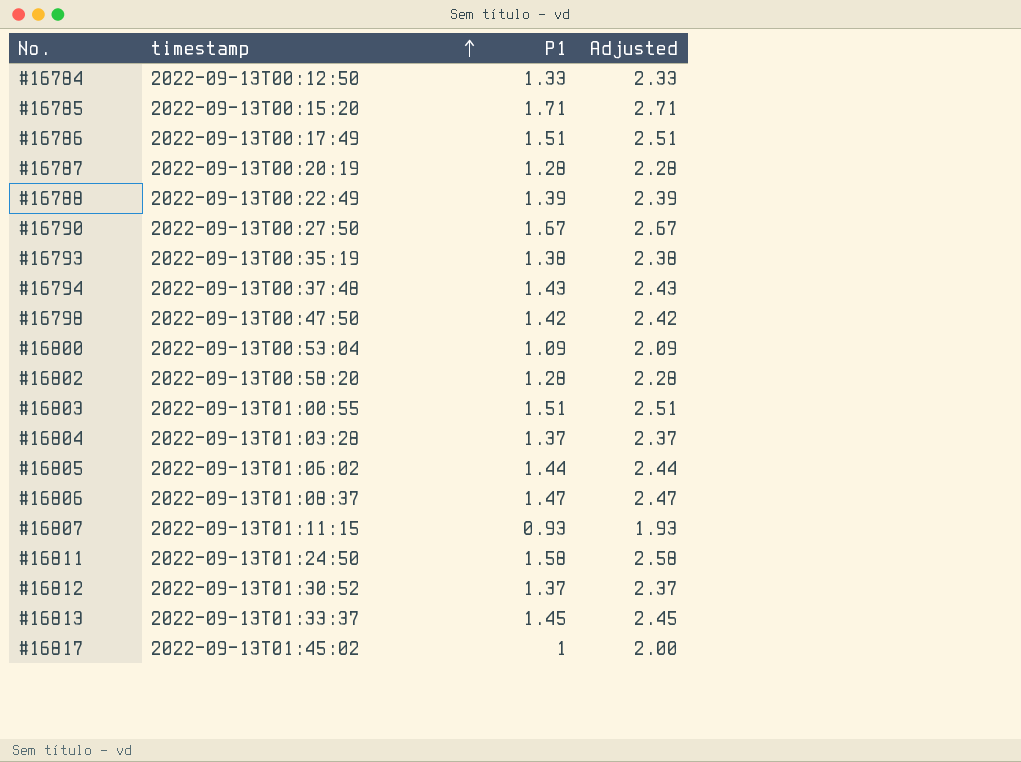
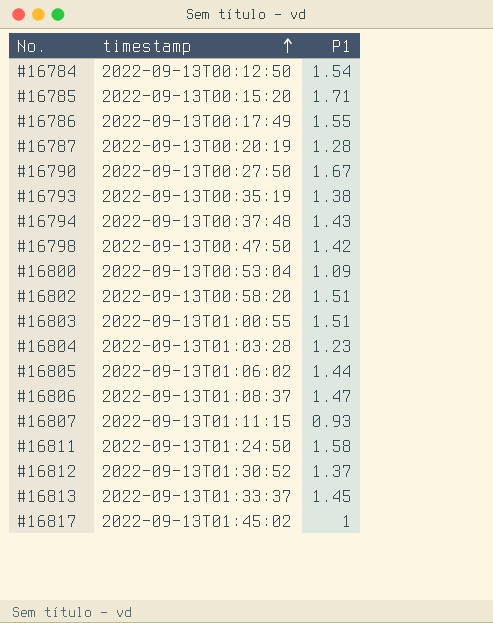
column Adjusted | formula: [P1] + 1 -> none
row #16788: 2022-09-13T00:22:49 | 1.39 | 2.39 -> none
#16784 | P1: 1.33 -> 1.54
#16786 | P1: 1.51 -> 1.55
#16802 | P1: 1.28 -> 1.51
#16804 | P1: 1.37 -> 1.23

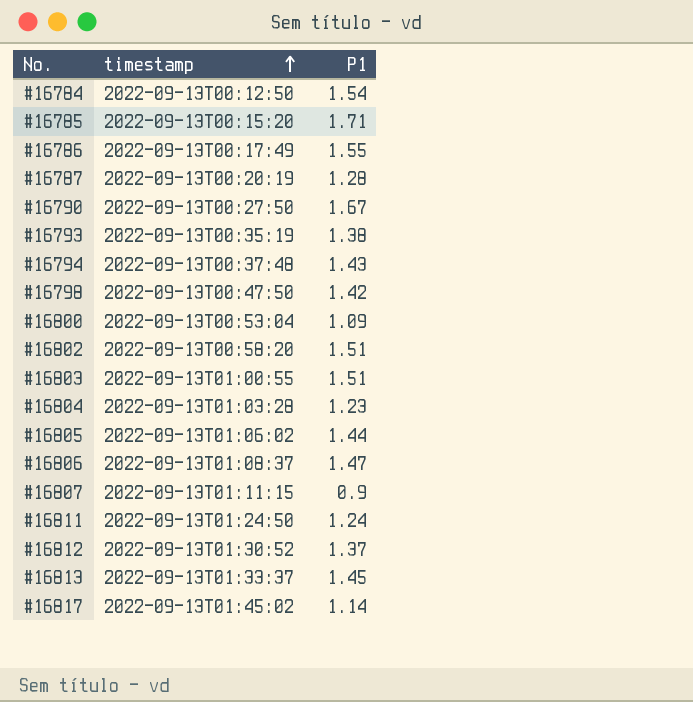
#16807 | P1: 0.93 -> 0.9
#16811 | P1: 1.58 -> 1.24
#16817 | P1: 1 -> 1.14

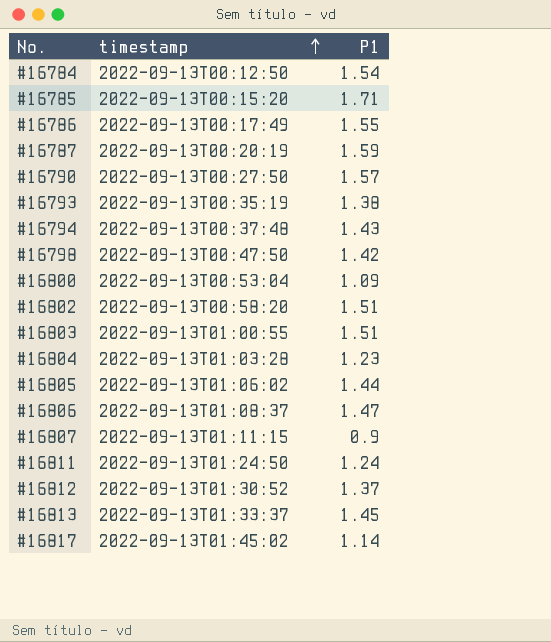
#16787 | P1: 1.28 -> 1.59
#16790 | P1: 1.67 -> 1.57

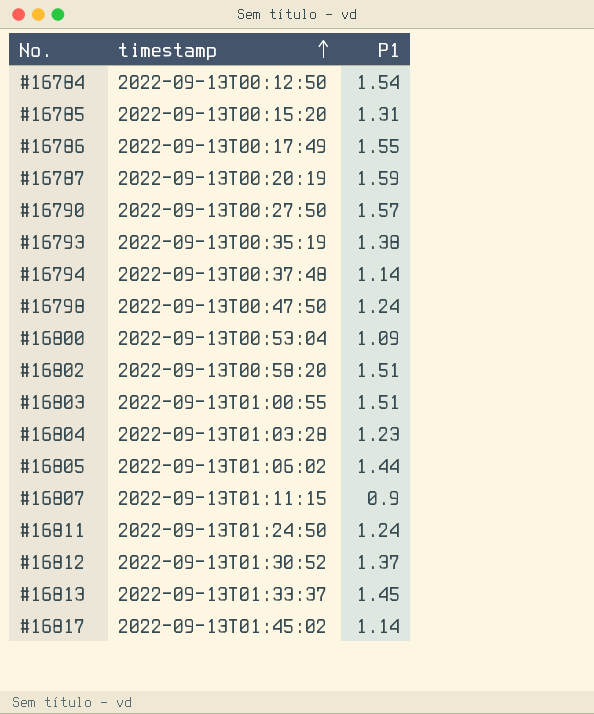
row #16806: 2022-09-13T01:08:37 | 1.47 -> none
#16785 | P1: 1.71 -> 1.31
#16794 | P1: 1.43 -> 1.14
#16798 | P1: 1.42 -> 1.24

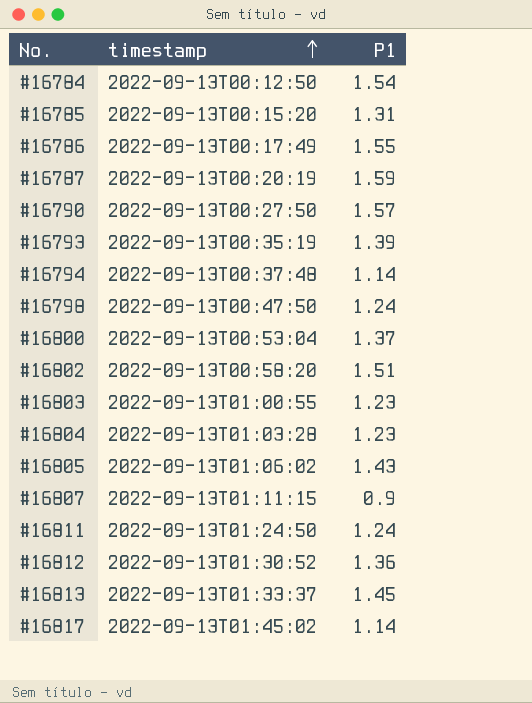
#16793 | P1: 1.38 -> 1.39
#16800 | P1: 1.09 -> 1.37
#16803 | P1: 1.51 -> 1.23
#16805 | P1: 1.44 -> 1.43
#16812 | P1: 1.37 -> 1.36

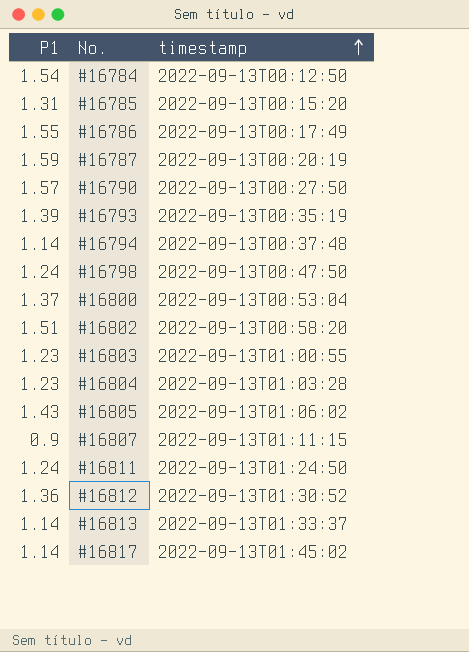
column P1 | position: 3 -> 1
#16813 | P1: 1.45 -> 1.14

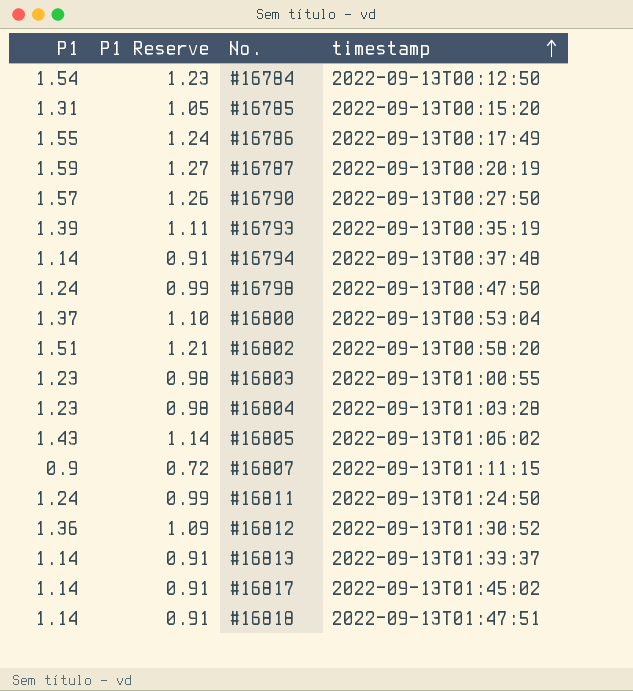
column P1 Reserve | formula: none -> [P1] * 0.8
row #16818: none -> 1.14 | 0.91 | 2022-09-13T01:47:51

